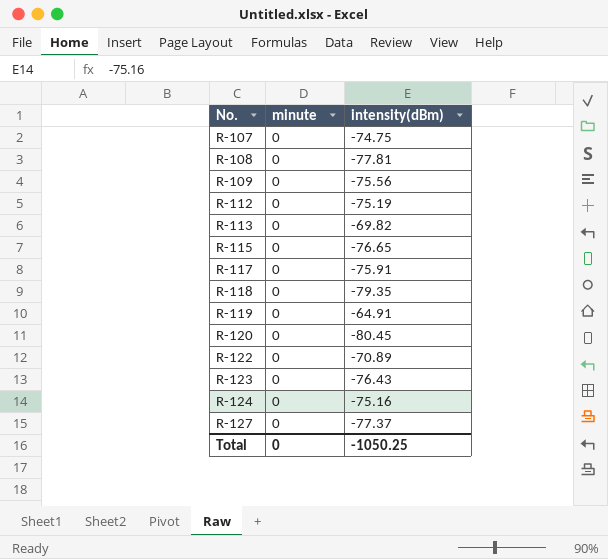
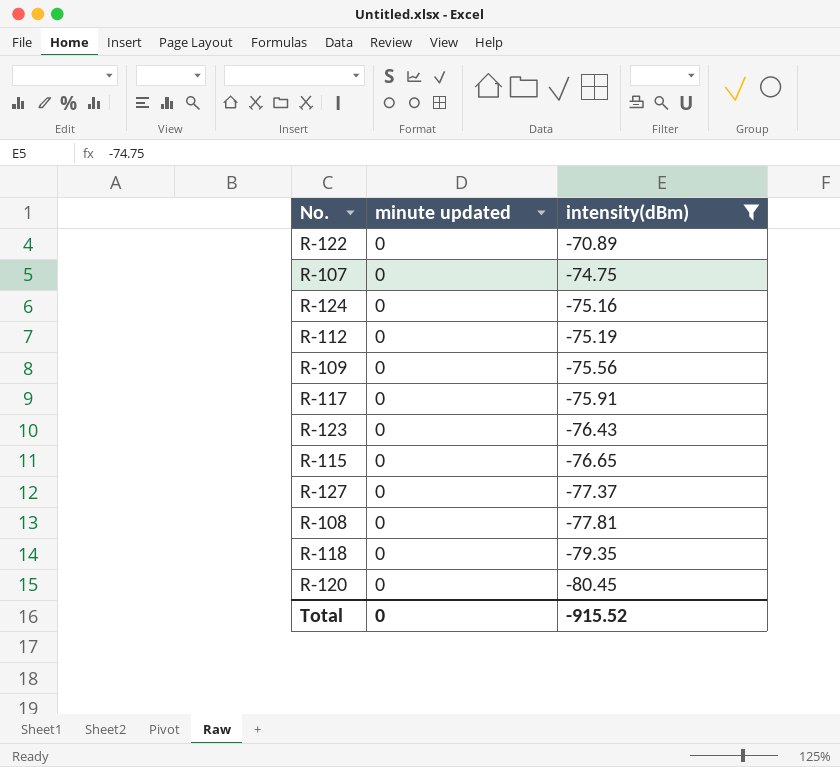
filter: none -> intensity(dBm) <= -70.89
row order: No. ascending -> intensity(dBm) descending
column name: minute -> minute updated
Total | intensity(dBm): -1050.25 -> -915.52

